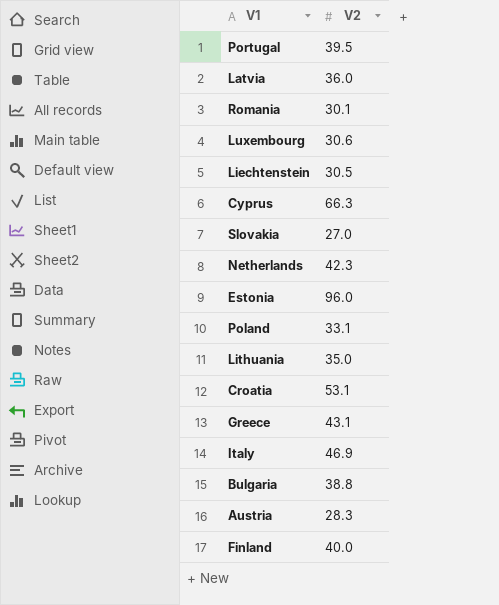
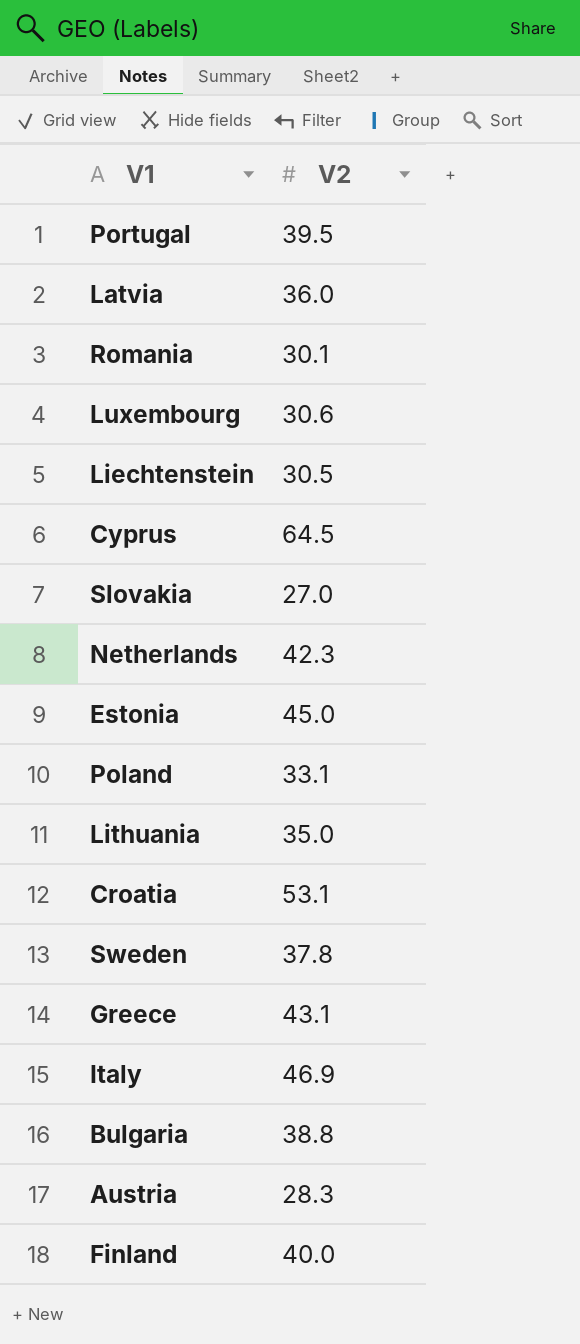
Cyprus | V2: 66.3 -> 64.5
Estonia | V2: 96.0 -> 45.0
row Sweden: none -> 37.8

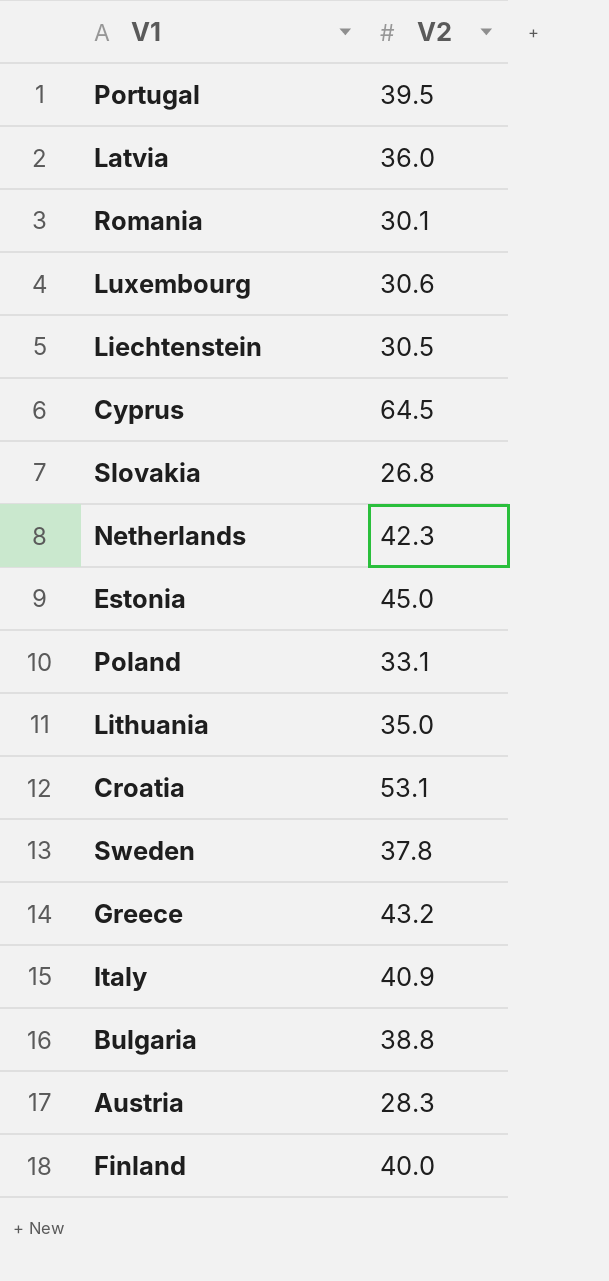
Slovakia | V2: 27.0 -> 26.8
Greece | V2: 43.1 -> 43.2
Italy | V2: 46.9 -> 40.9

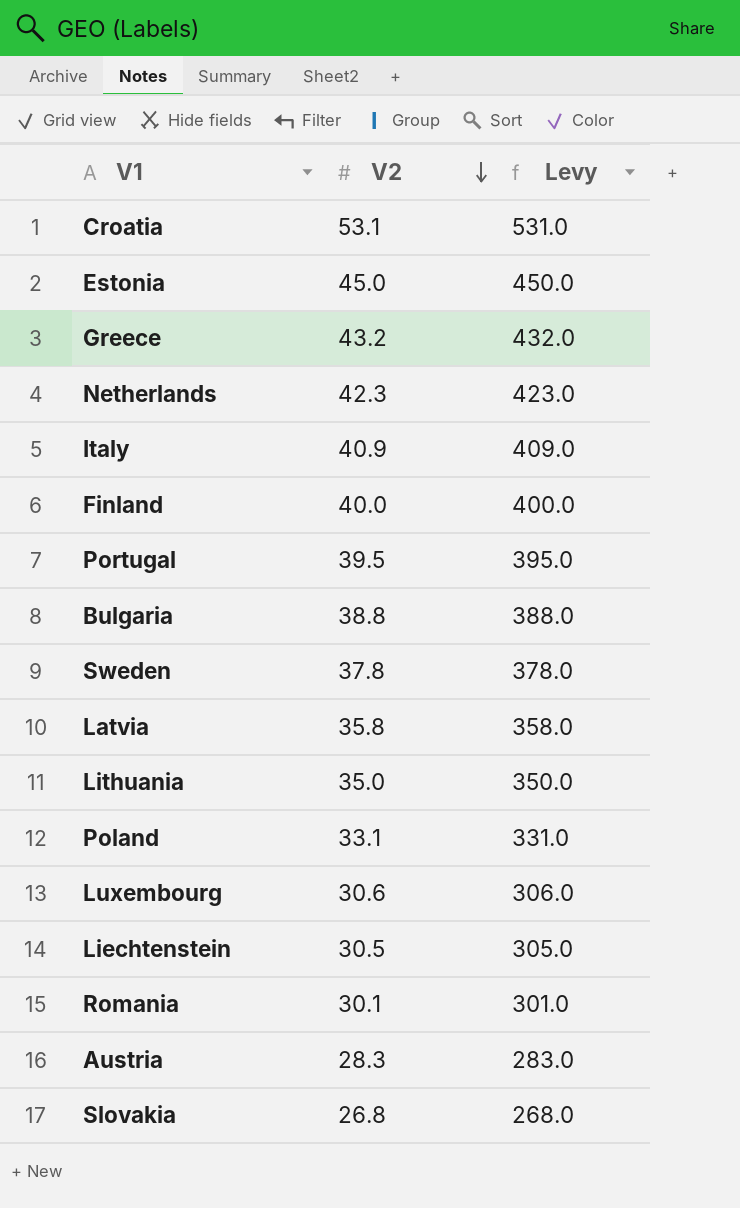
row order: none -> V2 descending
column Levy | formula: none -> [V2] * 10
row Cyprus: 64.5 -> none
Latvia | V2: 36.0 -> 35.8

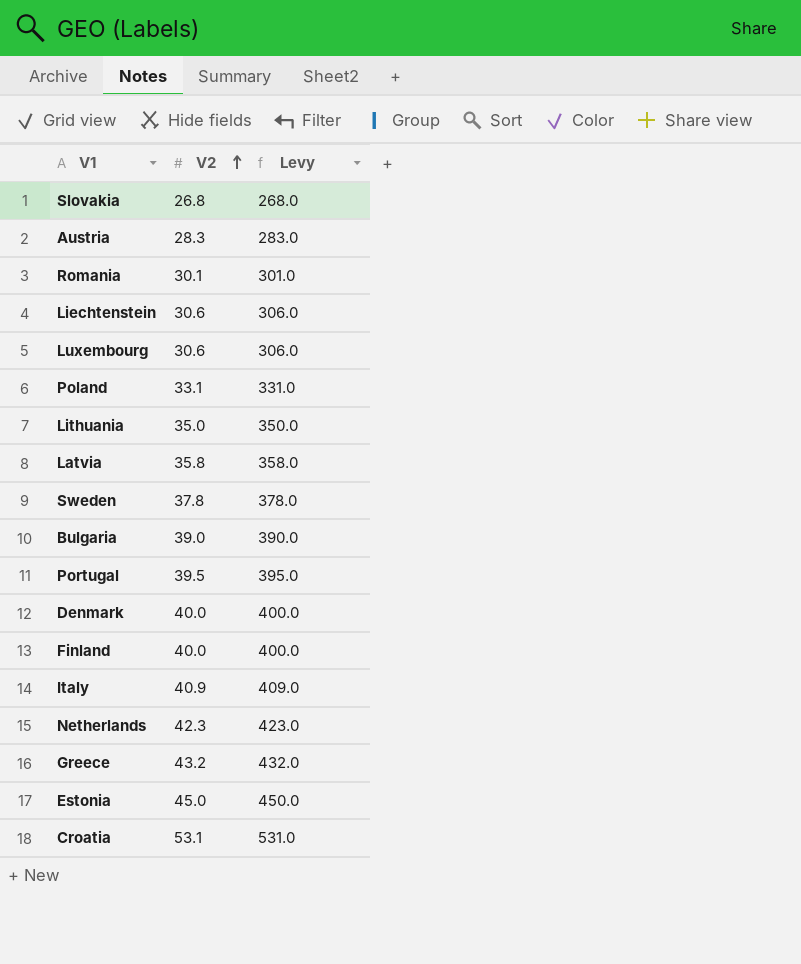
row order: V2 descending -> V2 ascending
Liechtenstein | V2: 30.5 -> 30.6
Liechtenstein | Levy: 305.0 -> 306.0
Bulgaria | V2: 38.8 -> 39.0
Bulgaria | Levy: 388.0 -> 390.0
row Denmark: none -> 40.0 | 400.0

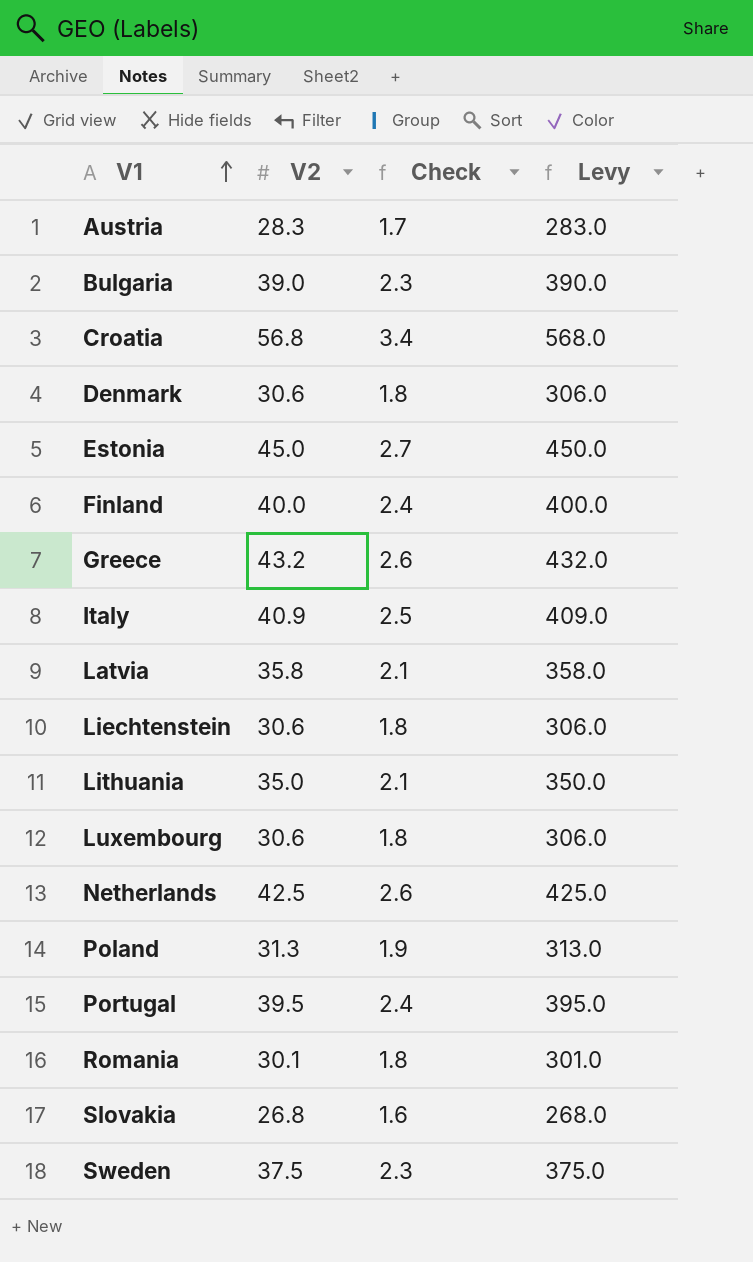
row order: V2 ascending -> V1 ascending
column Check | formula: none -> [V2] * 0.06
Croatia | V2: 53.1 -> 56.8
Croatia | Levy: 531.0 -> 568.0
Denmark | V2: 40.0 -> 30.6
Denmark | Levy: 400.0 -> 306.0
Netherlands | V2: 42.3 -> 42.5
Netherlands | Levy: 423.0 -> 425.0
Poland | V2: 33.1 -> 31.3
Poland | Levy: 331.0 -> 313.0
Sweden | V2: 37.8 -> 37.5
Sweden | Levy: 378.0 -> 375.0

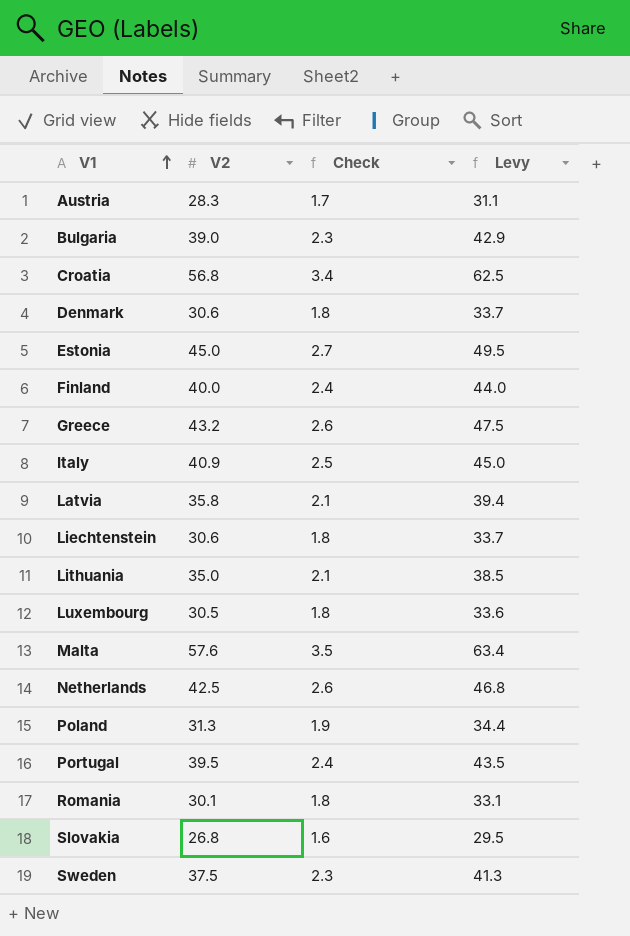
column Levy | formula: [V2] * 10 -> [V2] * 1.1
Luxembourg | V2: 30.6 -> 30.5
row Malta: none -> 57.6 | 3.5 | 63.4

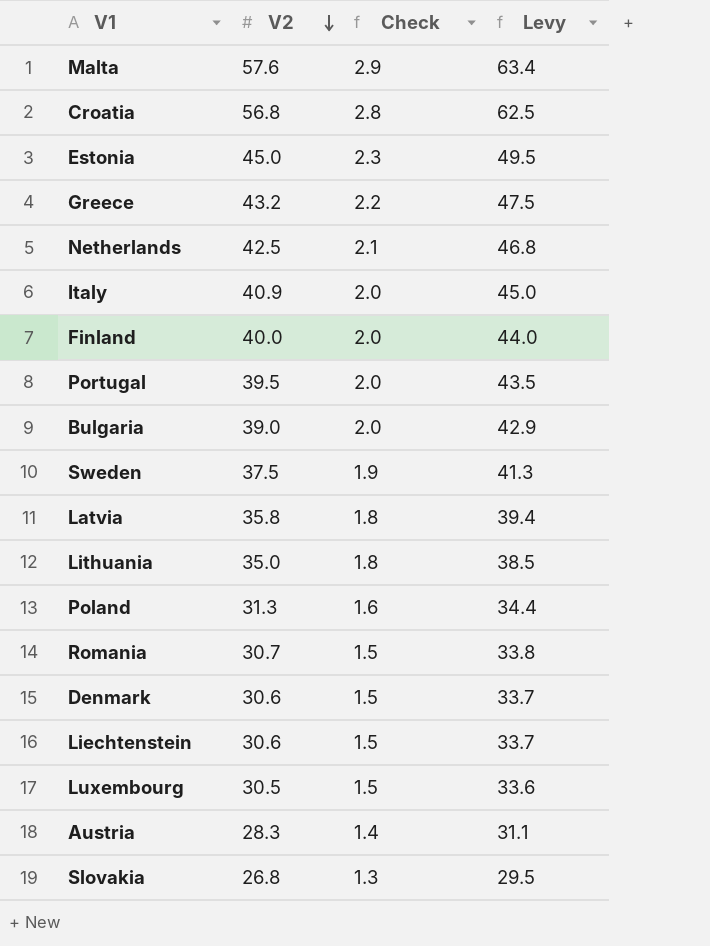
row order: V1 ascending -> V2 descending
column Check | formula: [V2] * 0.06 -> [V2] * 0.05
Romania | V2: 30.1 -> 30.7
Romania | Levy: 33.1 -> 33.8

